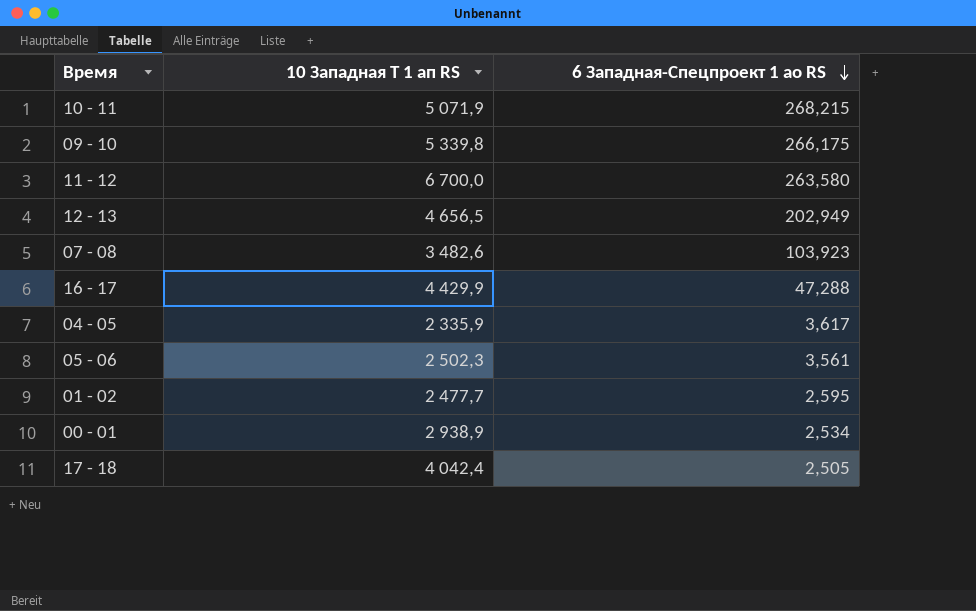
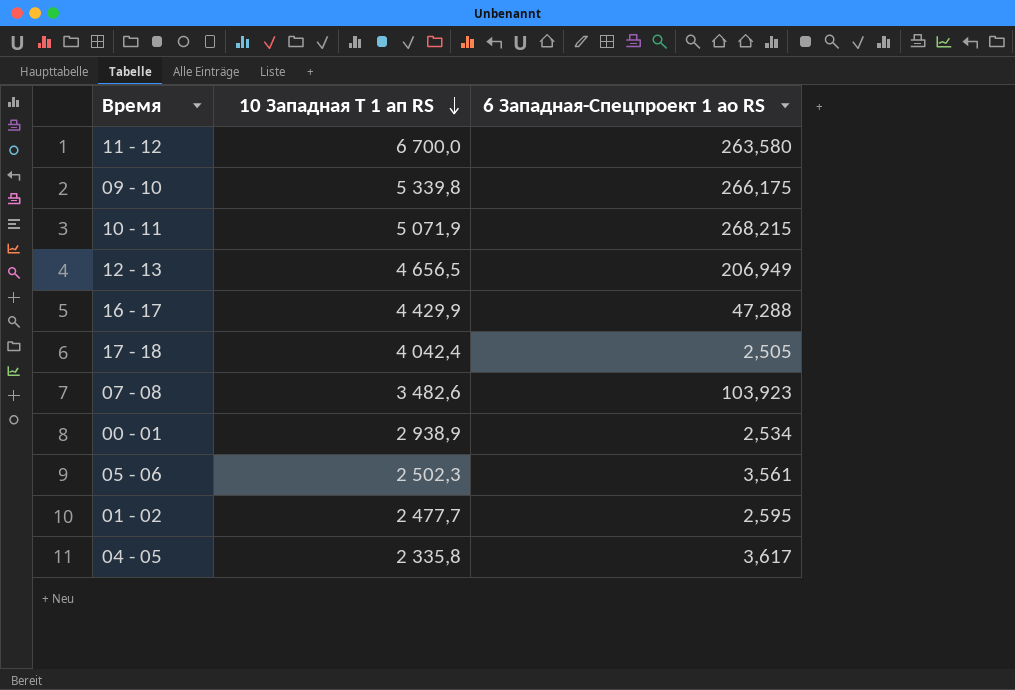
row order: 6 Западная-Спецпроект 1 ао RS descending -> 10 Западная Т 1 ап RS descending
12 - 13 | 6 Западная-Спецпроект 1 ао RS: 202,949 -> 206,949
04 - 05 | 10 Западная Т 1 ап RS: 2 335,9 -> 2 335,8

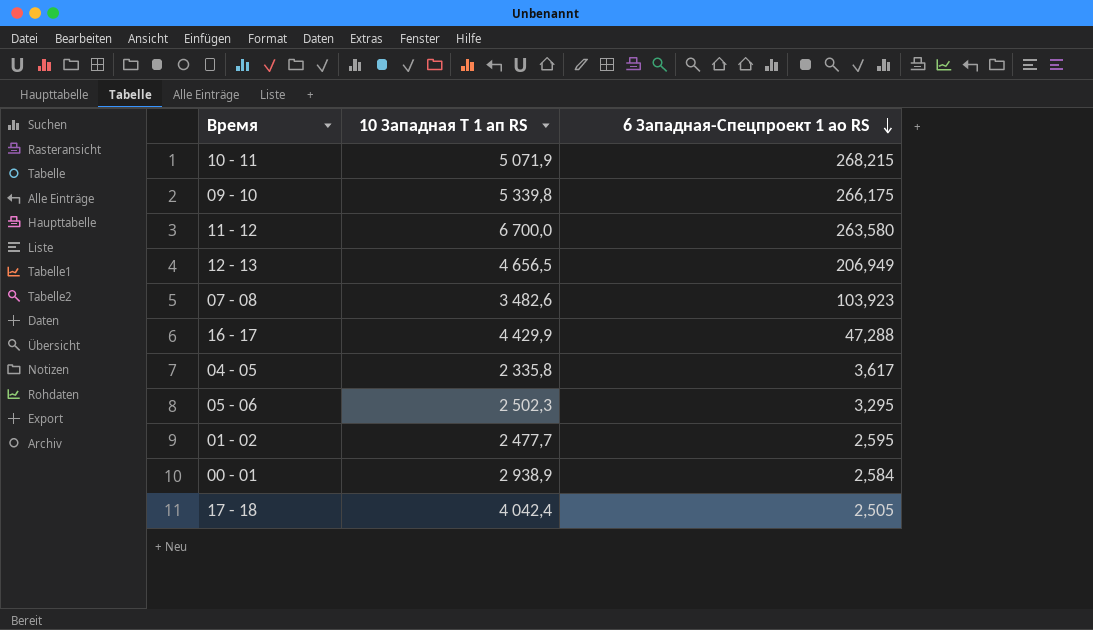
row order: 10 Западная Т 1 ап RS descending -> 6 Западная-Спецпроект 1 ао RS descending
05 - 06 | 6 Западная-Спецпроект 1 ао RS: 3,561 -> 3,295
00 - 01 | 6 Западная-Спецпроект 1 ао RS: 2,534 -> 2,584

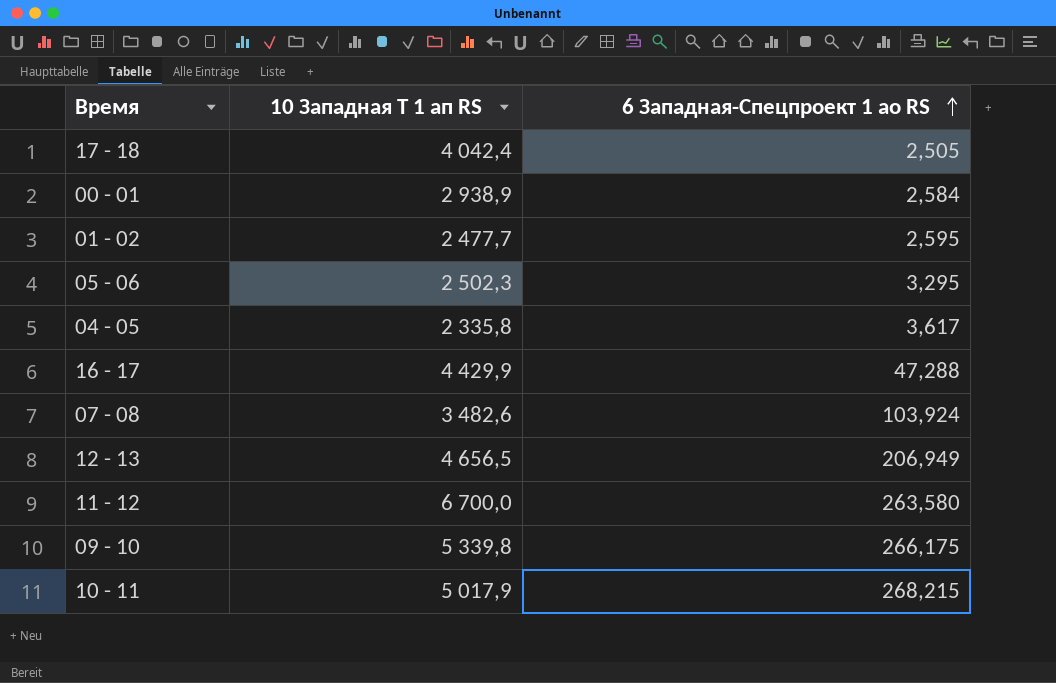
row order: 6 Западная-Спецпроект 1 ао RS descending -> 6 Западная-Спецпроект 1 ао RS ascending
07 - 08 | 6 Западная-Спецпроект 1 ао RS: 103,923 -> 103,924
10 - 11 | 10 Западная Т 1 ап RS: 5 071,9 -> 5 017,9

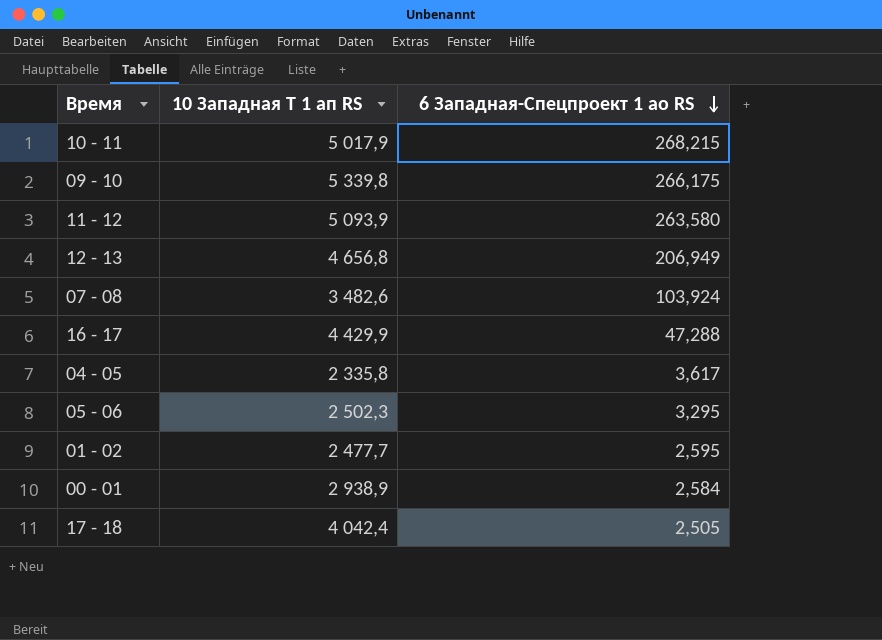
row order: 6 Западная-Спецпроект 1 ао RS ascending -> 6 Западная-Спецпроект 1 ао RS descending
11 - 12 | 10 Западная Т 1 ап RS: 6 700,0 -> 5 093,9
12 - 13 | 10 Западная Т 1 ап RS: 4 656,5 -> 4 656,8

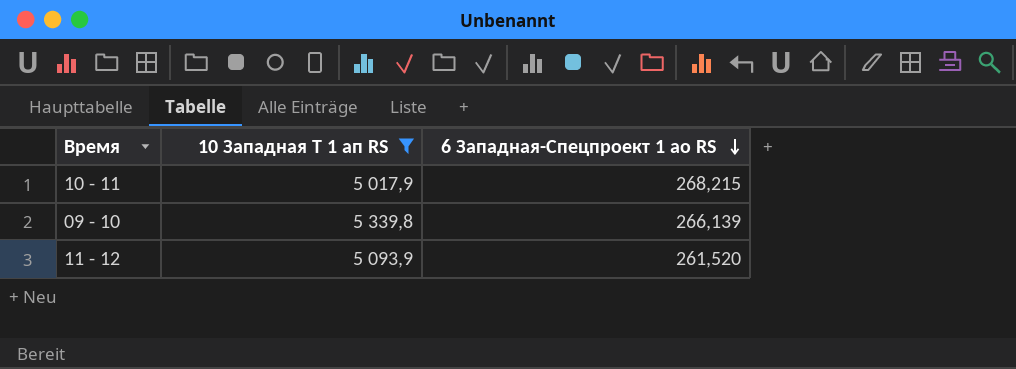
filter: none -> 10 Западная Т 1 ап RS >= 5 017,9
09 - 10 | 6 Западная-Спецпроект 1 ао RS: 266,175 -> 266,139
11 - 12 | 6 Западная-Спецпроект 1 ао RS: 263,580 -> 261,520

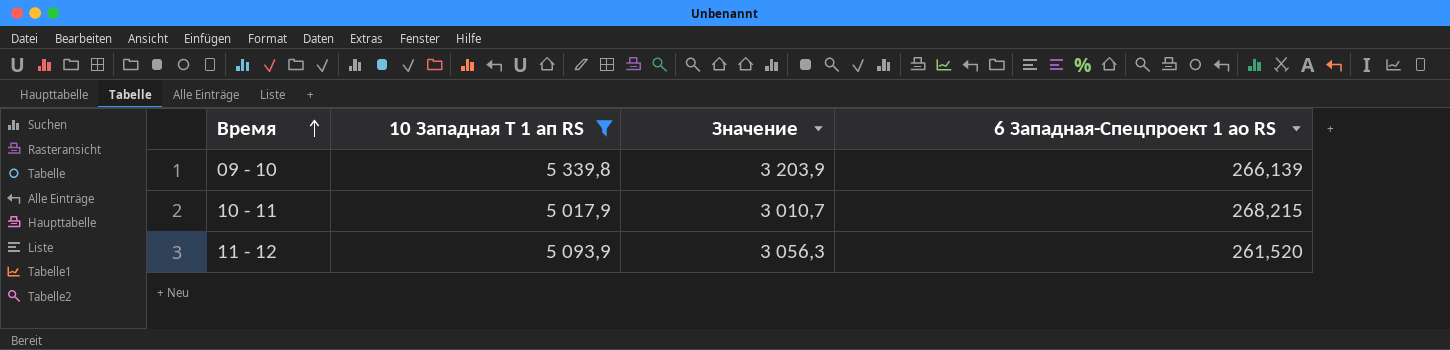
row order: 6 Западная-Спецпроект 1 ао RS descending -> Время ascending
column Значение | formula: none -> [10 Западная Т 1 ап RS] * 0,6

